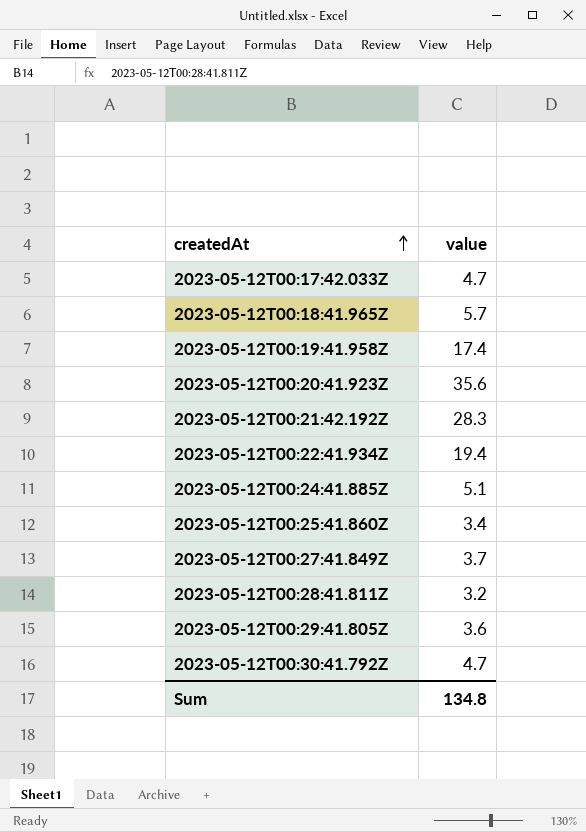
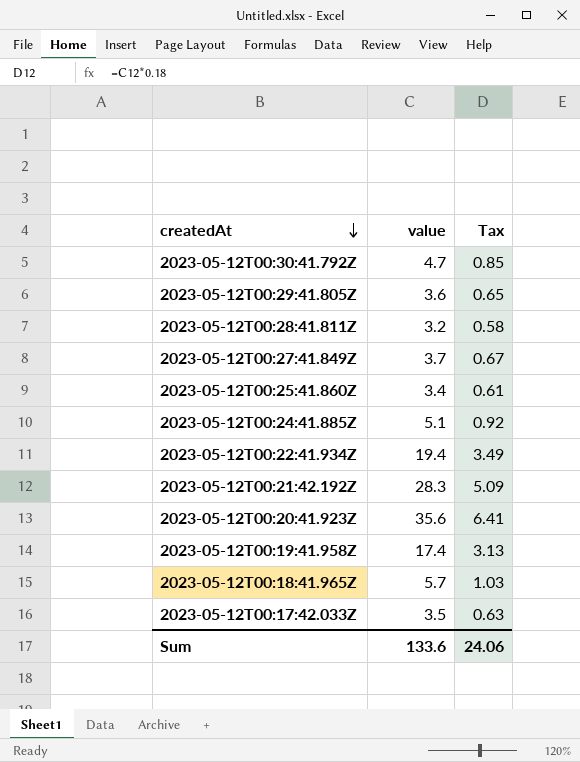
row order: createdAt ascending -> createdAt descending
column Tax | formula: none -> [value] * 0.18
2023-05-12T00:17:42.033Z | value: 4.7 -> 3.5
Sum | value: 134.8 -> 133.6

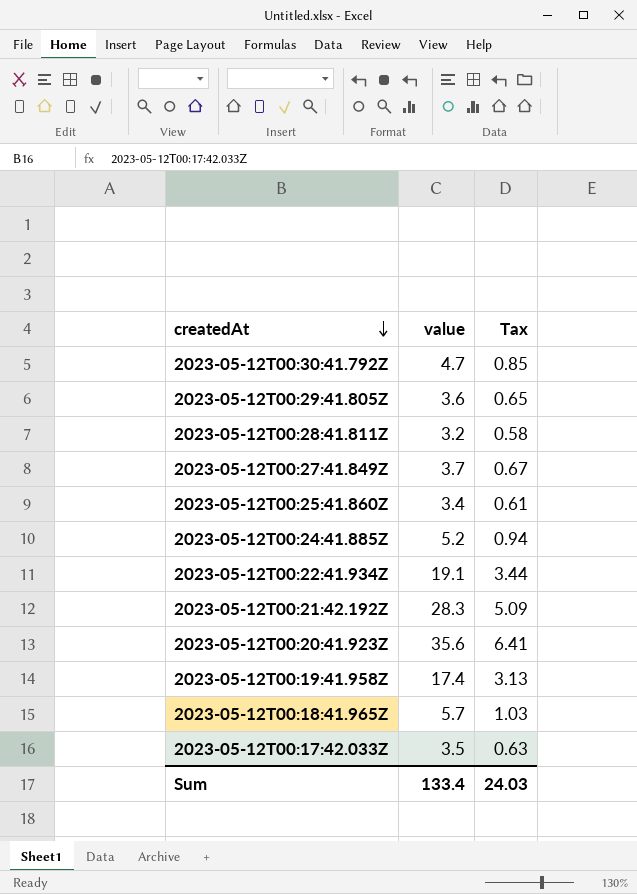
2023-05-12T00:24:41.885Z | value: 5.1 -> 5.2
2023-05-12T00:24:41.885Z | Tax: 0.92 -> 0.94
2023-05-12T00:22:41.934Z | value: 19.4 -> 19.1
2023-05-12T00:22:41.934Z | Tax: 3.49 -> 3.44
Sum | value: 133.6 -> 133.4
Sum | Tax: 24.06 -> 24.03

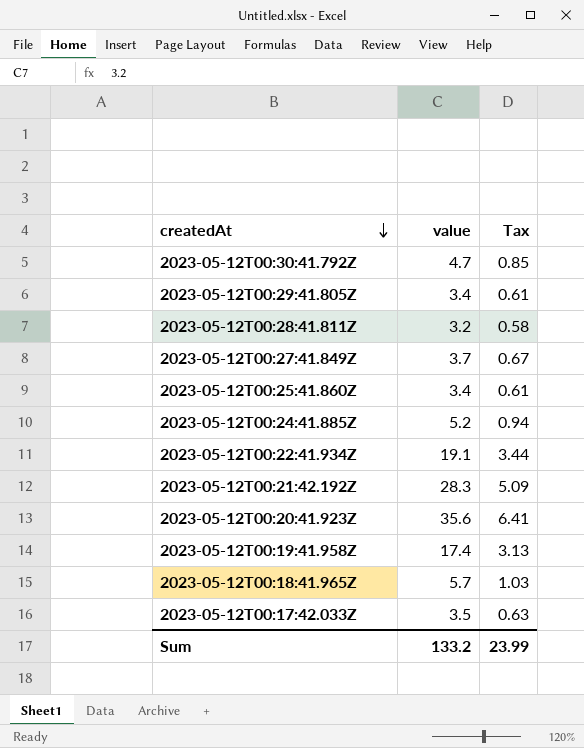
2023-05-12T00:29:41.805Z | value: 3.6 -> 3.4
2023-05-12T00:29:41.805Z | Tax: 0.65 -> 0.61
Sum | value: 133.4 -> 133.2
Sum | Tax: 24.03 -> 23.99

